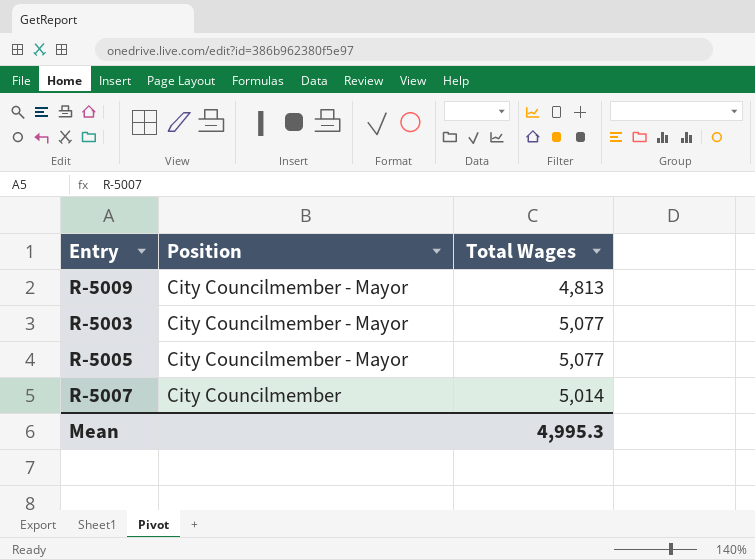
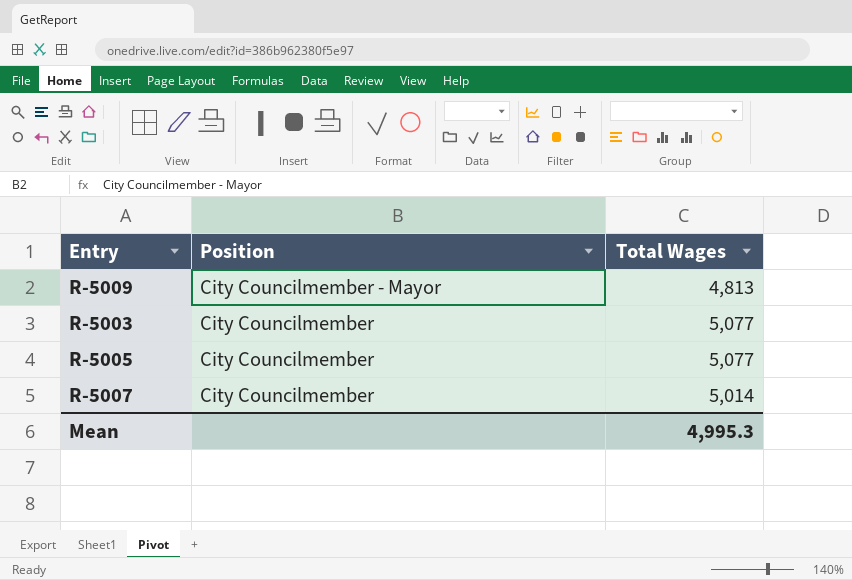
R-5003 | Position: City Councilmember - Mayor -> City Councilmember
R-5005 | Position: City Councilmember - Mayor -> City Councilmember

